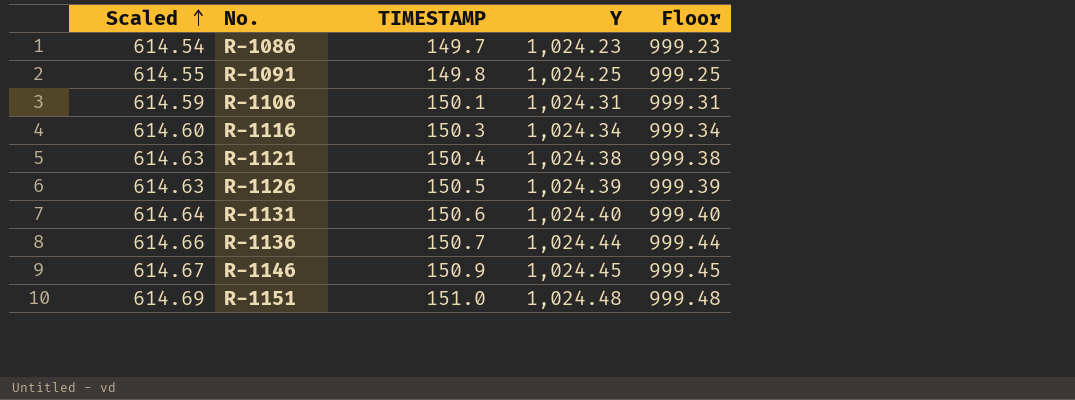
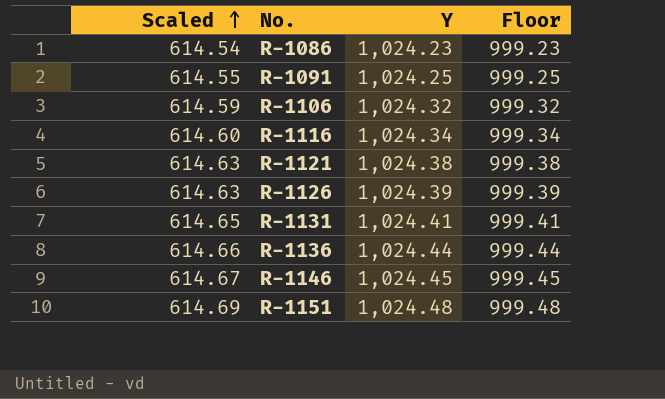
column TIMESTAMP | position: 3 -> none
R-1106 | Y: 1,024.31 -> 1,024.32
R-1106 | Floor: 999.31 -> 999.32
R-1131 | Scaled: 614.64 -> 614.65
R-1131 | Y: 1,024.40 -> 1,024.41
R-1131 | Floor: 999.40 -> 999.41

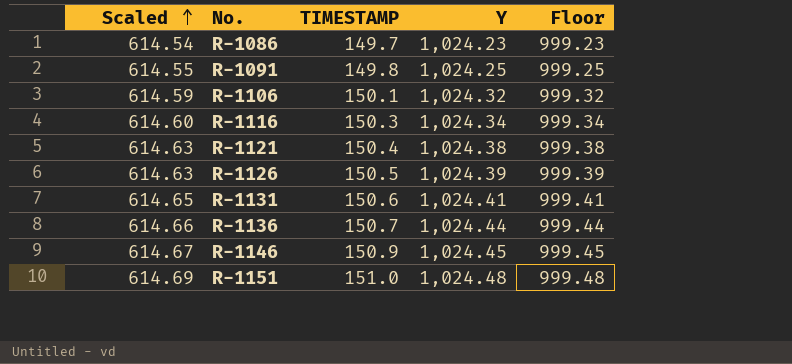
column TIMESTAMP | position: none -> 3

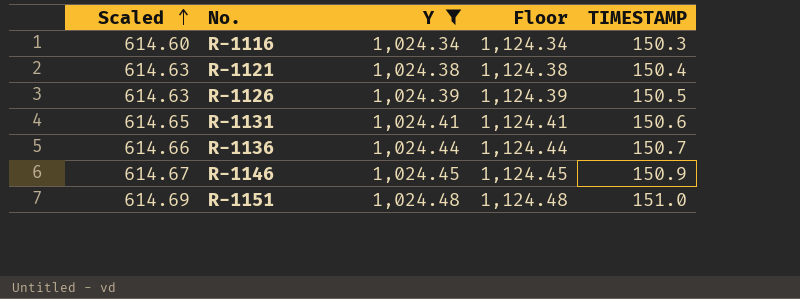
filter: none -> Y >= 1,024.34
column Floor | formula: [Y] - 25 -> [Y] + 100
column TIMESTAMP | position: 3 -> 5

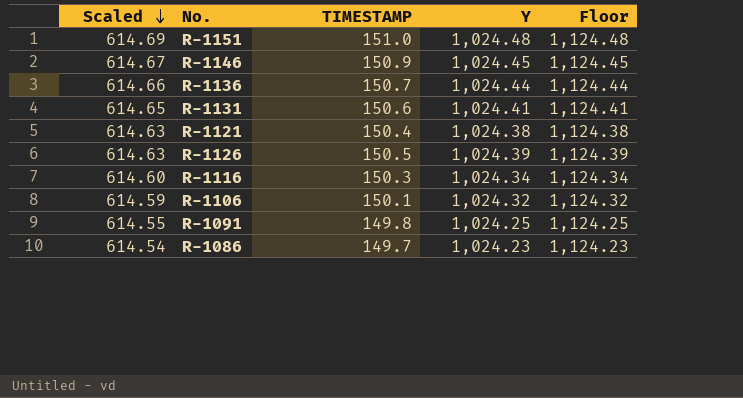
filter: Y >= 1,024.34 -> none
row order: Scaled ascending -> Scaled descending
column TIMESTAMP | position: 5 -> 3

